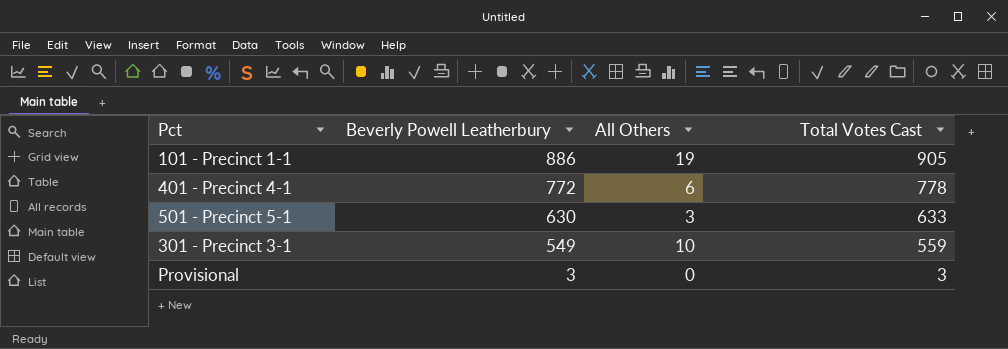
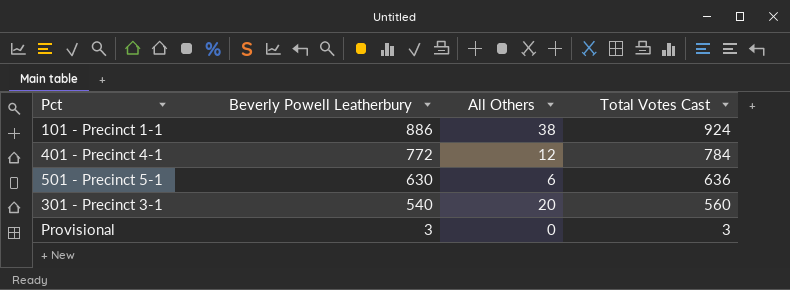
101 - Precinct 1-1 | All Others: 19 -> 38
101 - Precinct 1-1 | Total Votes Cast: 905 -> 924
401 - Precinct 4-1 | All Others: 6 -> 12
401 - Precinct 4-1 | Total Votes Cast: 778 -> 784
501 - Precinct 5-1 | All Others: 3 -> 6
501 - Precinct 5-1 | Total Votes Cast: 633 -> 636
301 - Precinct 3-1 | Beverly Powell Leatherbury: 549 -> 540
301 - Precinct 3-1 | All Others: 10 -> 20
301 - Precinct 3-1 | Total Votes Cast: 559 -> 560

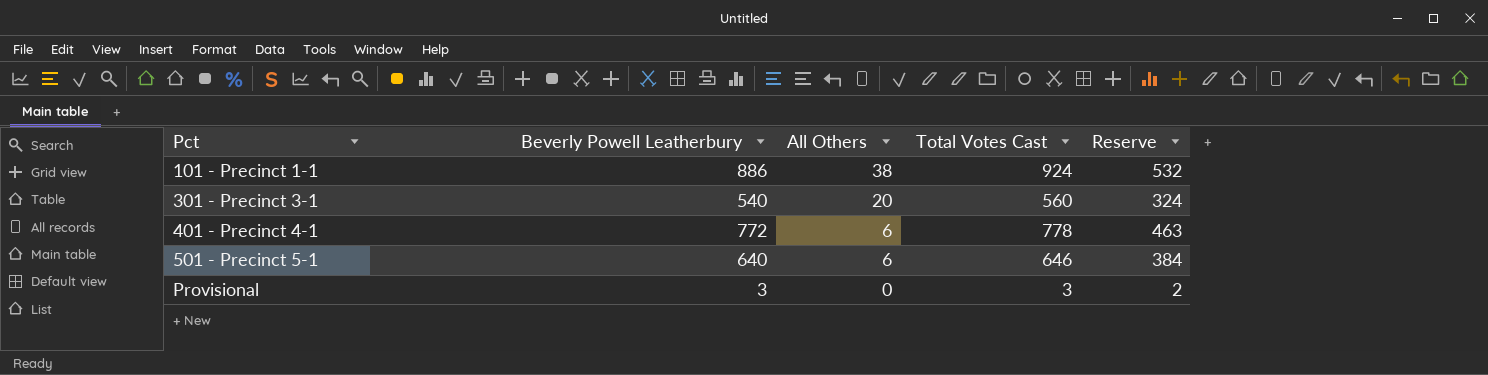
row order: Beverly Powell Leatherbury descending -> Pct ascending
column Reserve | formula: none -> [Beverly Powell Leatherbury] * 0.6
401 - Precinct 4-1 | All Others: 12 -> 6
401 - Precinct 4-1 | Total Votes Cast: 784 -> 778
501 - Precinct 5-1 | Beverly Powell Leatherbury: 630 -> 640
501 - Precinct 5-1 | Total Votes Cast: 636 -> 646

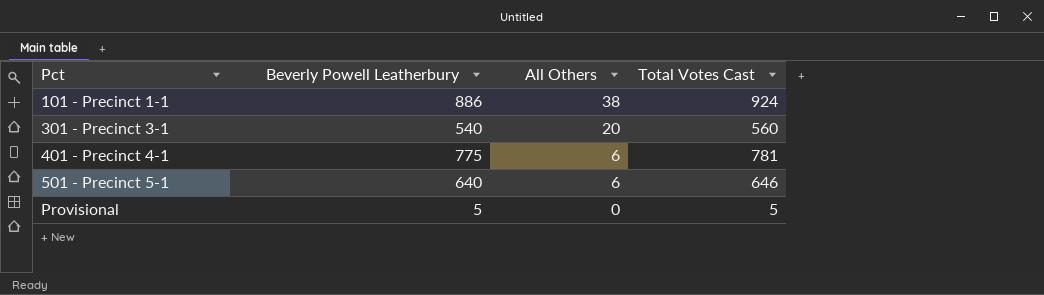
column Reserve | formula: [Beverly Powell Leatherbury] * 0.6 -> none
401 - Precinct 4-1 | Beverly Powell Leatherbury: 772 -> 775
401 - Precinct 4-1 | Total Votes Cast: 778 -> 781
Provisional | Beverly Powell Leatherbury: 3 -> 5
Provisional | Total Votes Cast: 3 -> 5

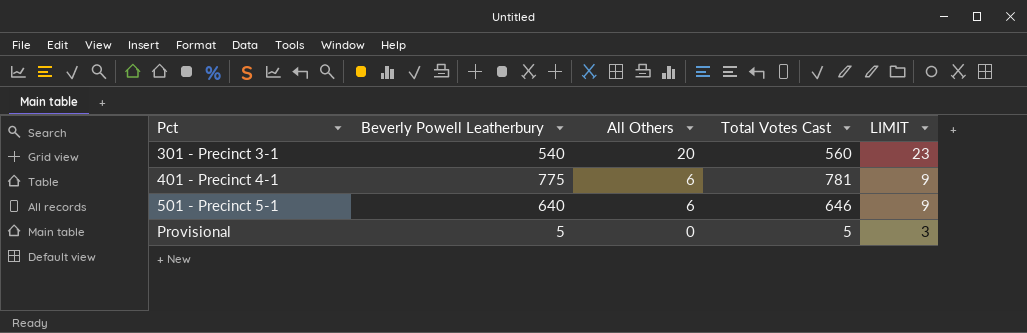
column LIMIT | formula: none -> [All Others] + 3
row 101 - Precinct 1-1: 886 | 38 | 924 -> none

